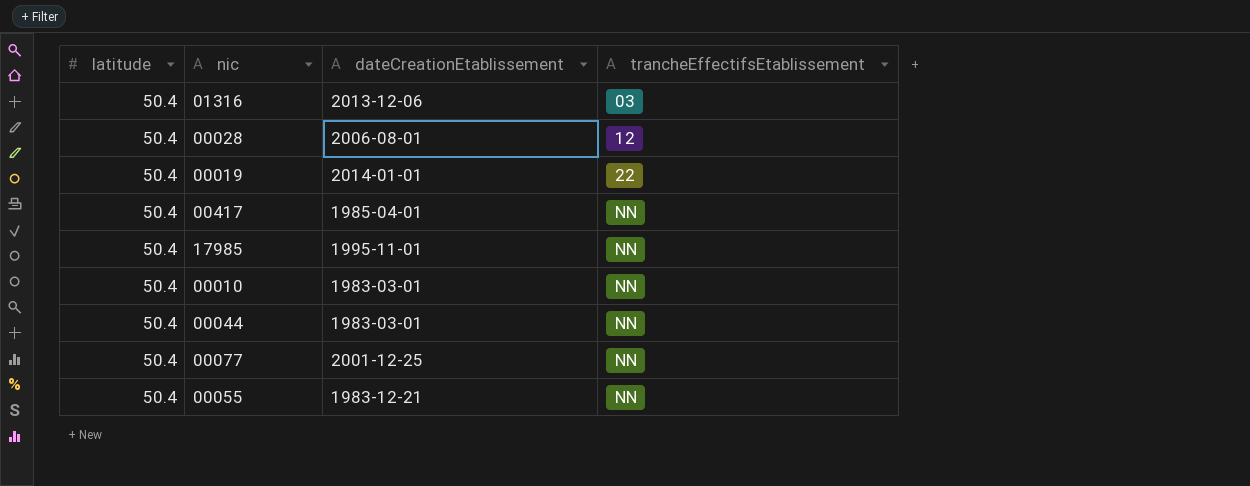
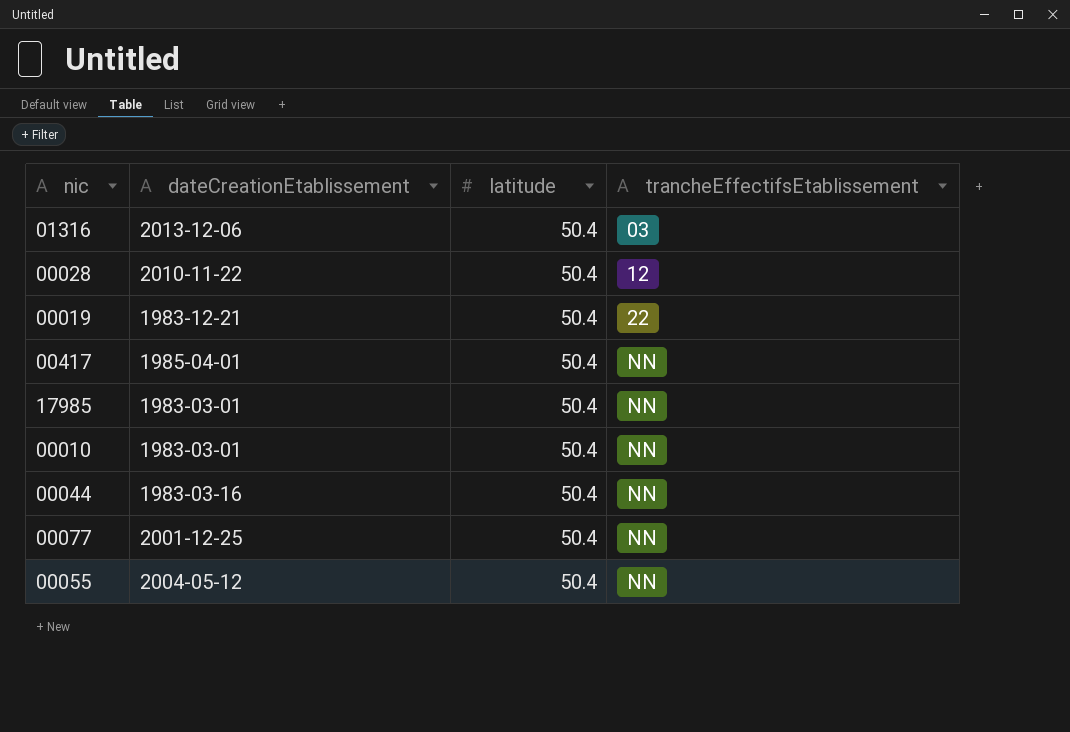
column latitude | position: 1 -> 3
00028 | dateCreationEtablissement: 2006-08-01 -> 2010-11-22
00019 | dateCreationEtablissement: 2014-01-01 -> 1983-12-21
17985 | dateCreationEtablissement: 1995-11-01 -> 1983-03-01
00044 | dateCreationEtablissement: 1983-03-01 -> 1983-03-16
00055 | dateCreationEtablissement: 1983-12-21 -> 2004-05-12

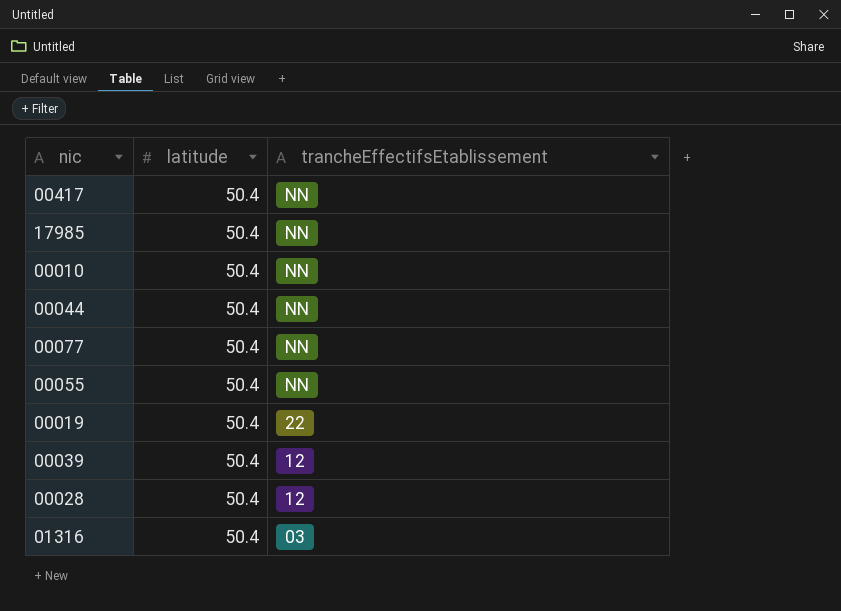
row order: trancheEffectifsEtablissement ascending -> trancheEffectifsEtablissement descending
column dateCreationEtablissement | position: 2 -> none
row 00039: none -> 50.4 | 12

